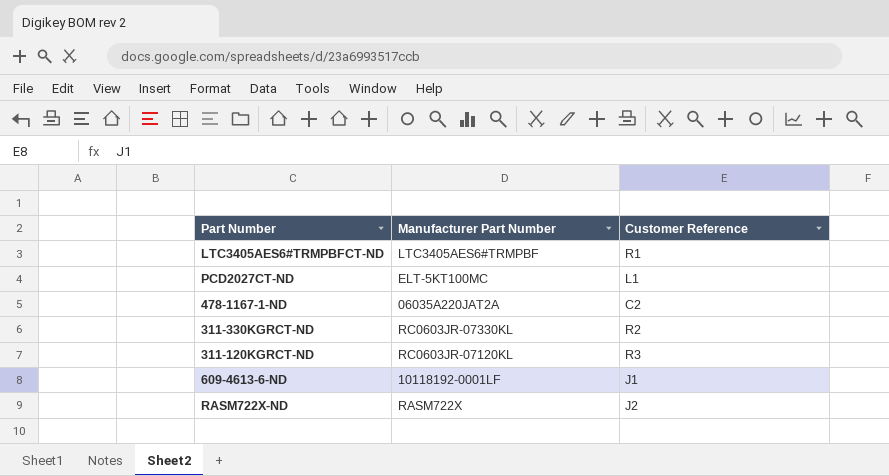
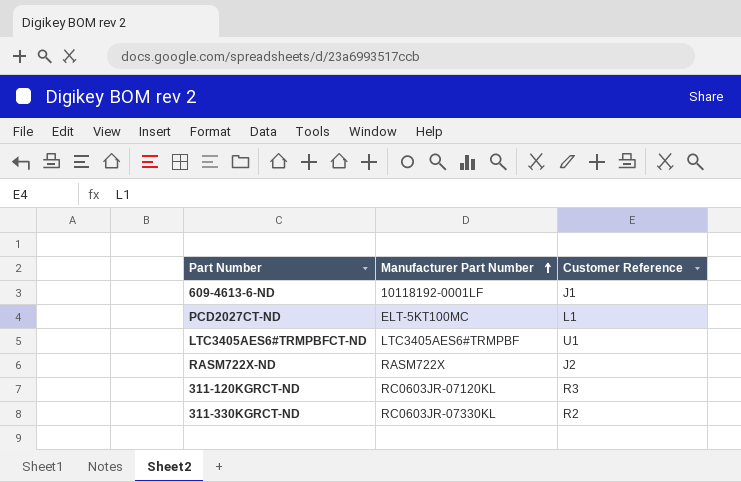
row order: none -> Manufacturer Part Number ascending
row 478-1167-1-ND: 06035A220JAT2A | C2 -> none
LTC3405AES6#TRMPBFCT-ND | Customer Reference: R1 -> U1

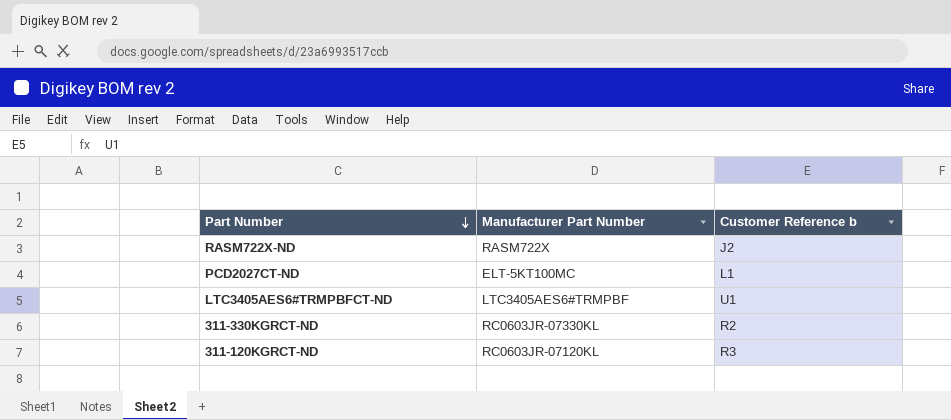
row order: Manufacturer Part Number ascending -> Part Number descending
column name: Customer Reference -> Customer Reference b
row 609-4613-6-ND: 10118192-0001LF | J1 -> none

